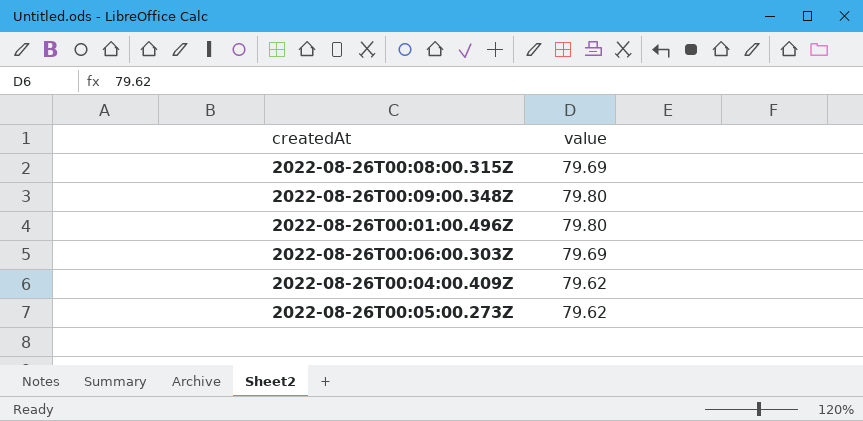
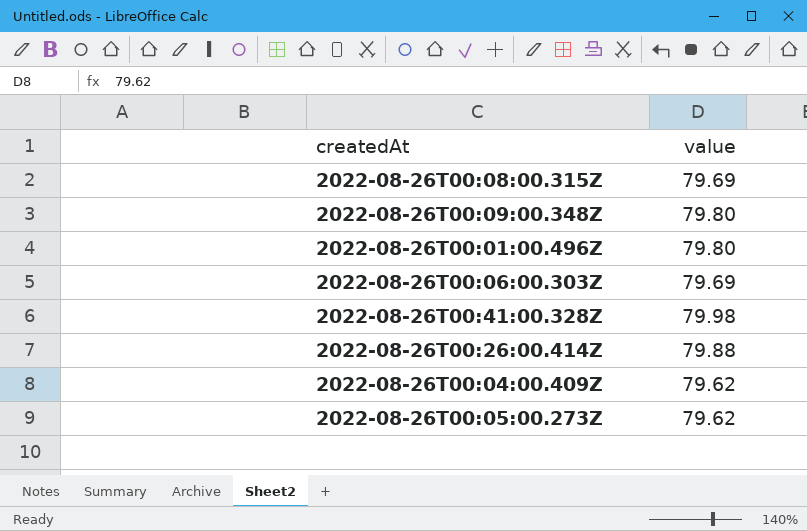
row 2022-08-26T00:41:00.328Z: none -> 79.98
row 2022-08-26T00:26:00.414Z: none -> 79.88

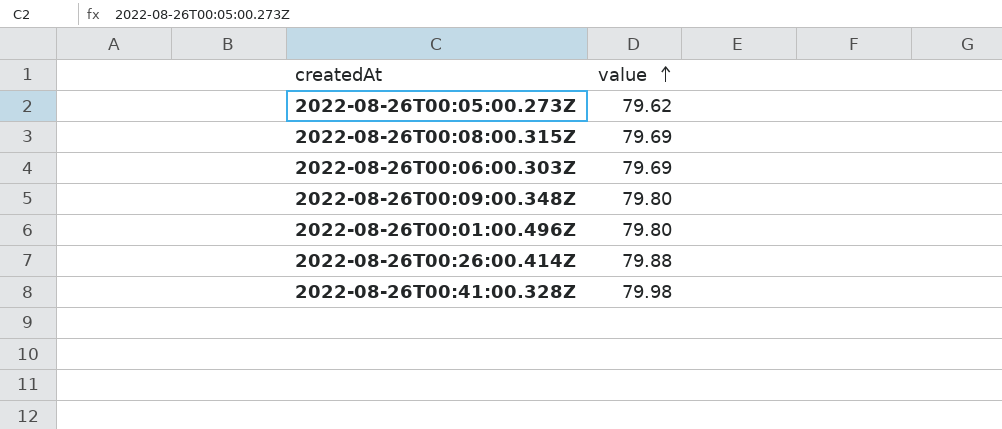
row order: none -> value ascending
row 2022-08-26T00:04:00.409Z: 79.62 -> none

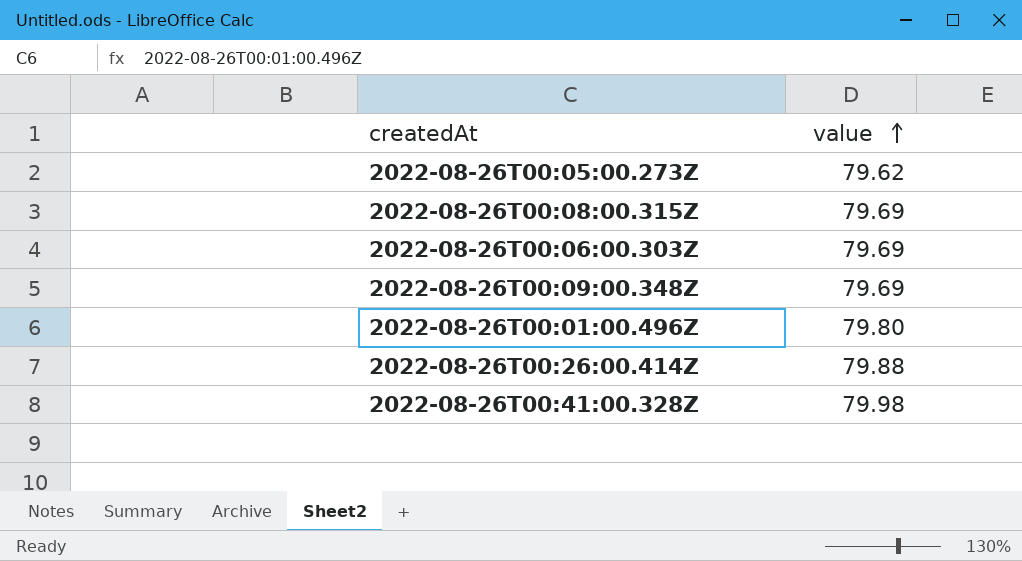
2022-08-26T00:09:00.348Z | value: 79.80 -> 79.69

